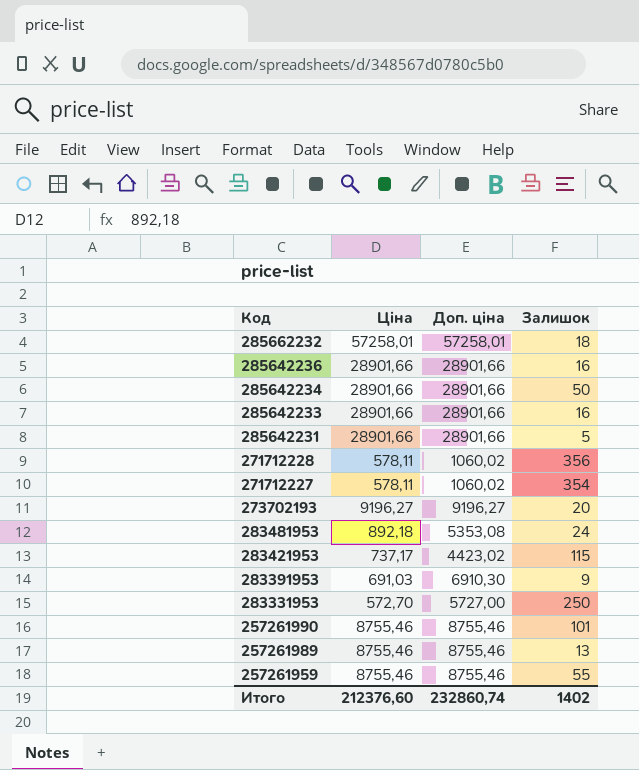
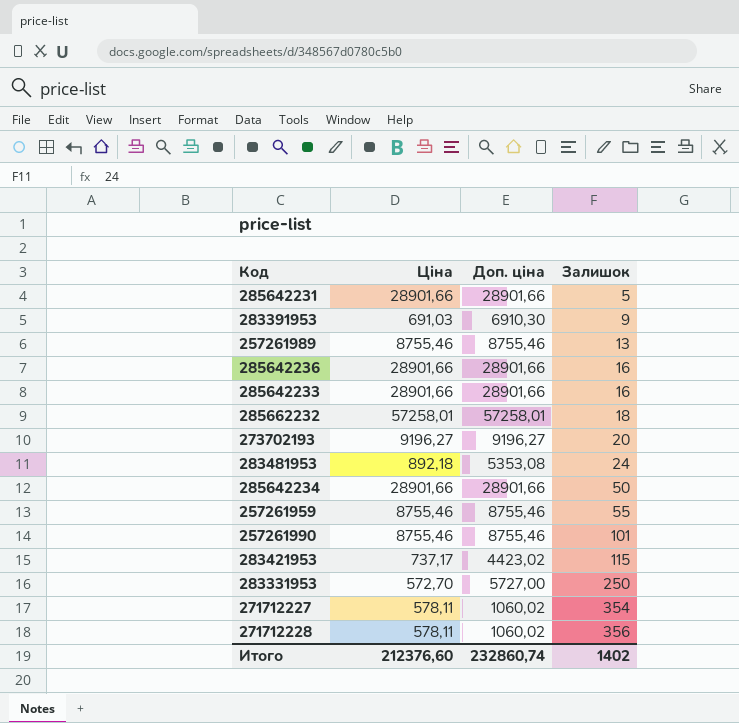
row order: none -> Залишок ascending

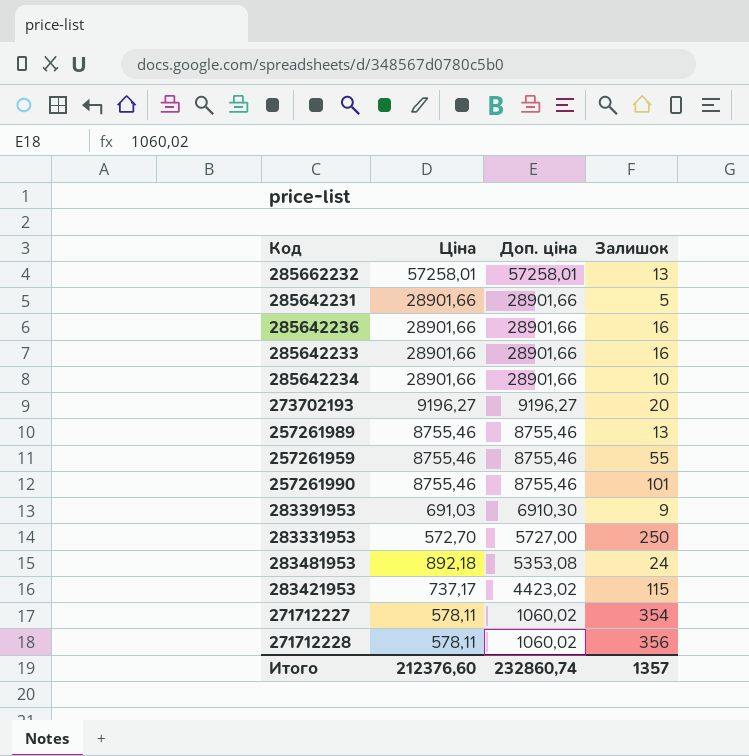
row order: Залишок ascending -> Доп. ціна descending
285662232 | Залишок: 18 -> 13
285642234 | Залишок: 50 -> 10
Итого | Залишок: 1402 -> 1357

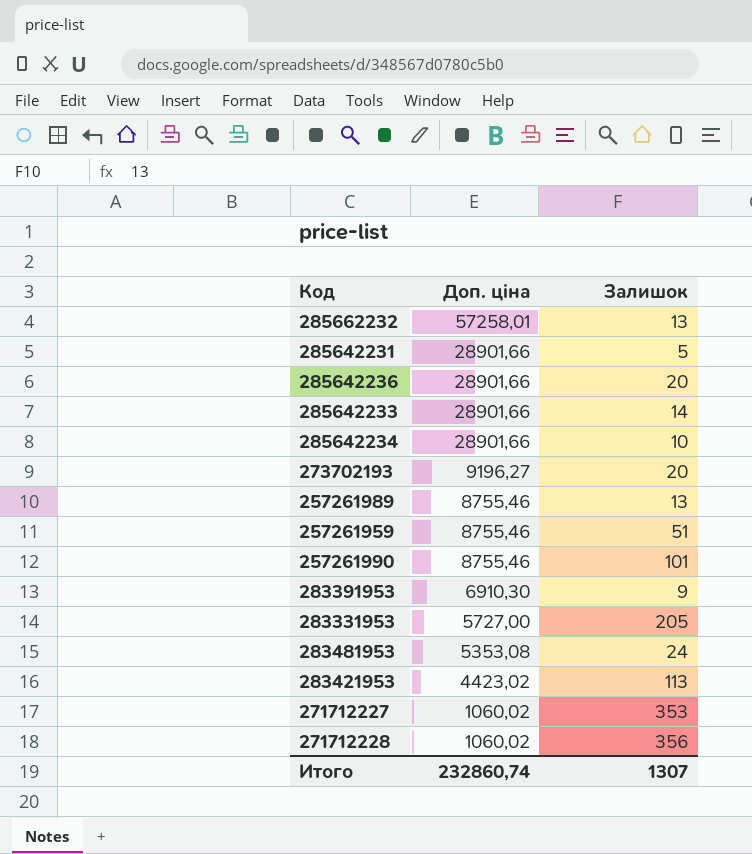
column Ціна | position: 2 -> none
285642236 | Залишок: 16 -> 20
285642233 | Залишок: 16 -> 14
257261959 | Залишок: 55 -> 51
283331953 | Залишок: 250 -> 205
283421953 | Залишок: 115 -> 113
271712227 | Залишок: 354 -> 353
Итого | Залишок: 1357 -> 1307

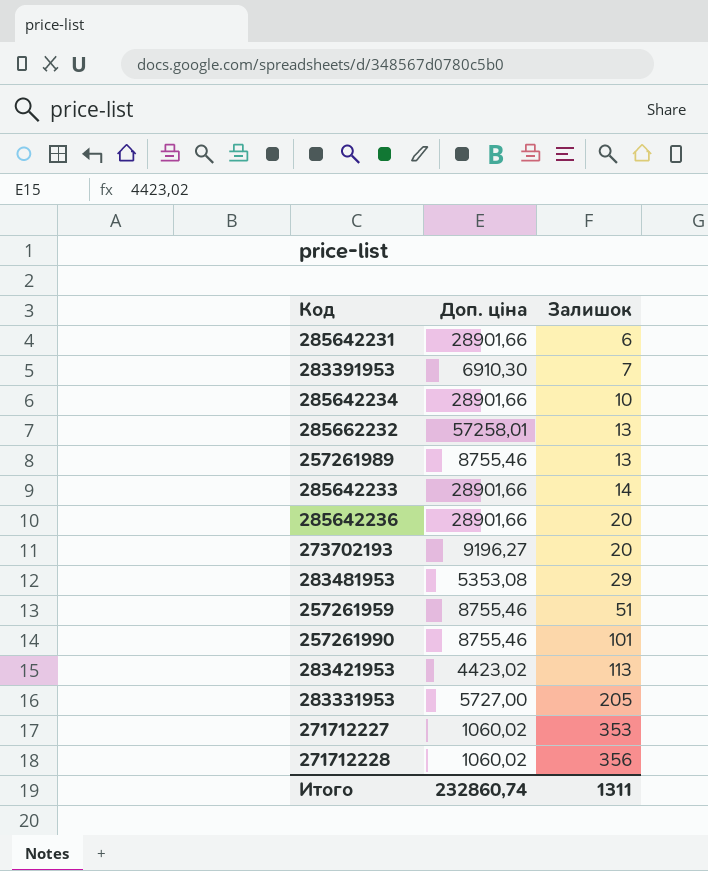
row order: Доп. ціна descending -> Залишок ascending
285642231 | Залишок: 5 -> 6
283391953 | Залишок: 9 -> 7
283481953 | Залишок: 24 -> 29
Итого | Залишок: 1307 -> 1311

